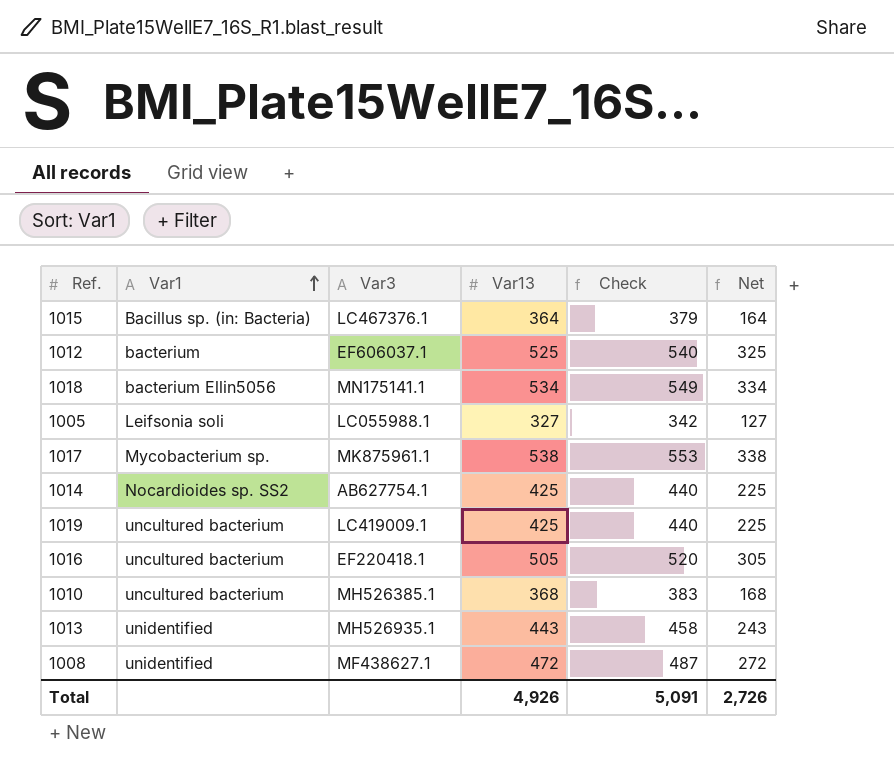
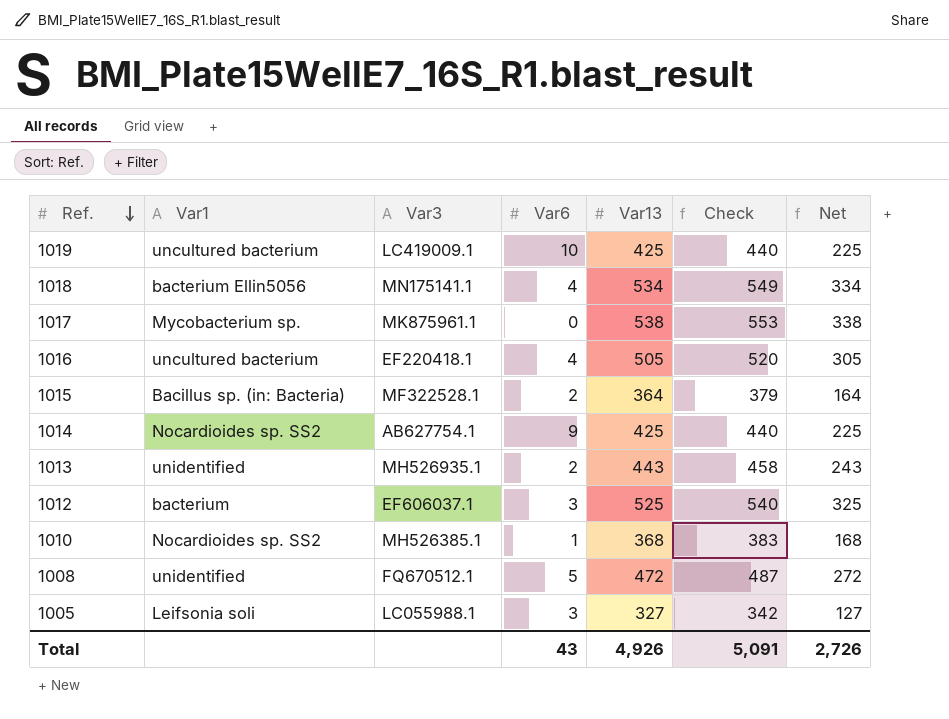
row order: Var1 ascending -> Ref. descending
column Var6 | position: none -> 4
1015 | Var3: LC467376.1 -> MF322528.1
1010 | Var1: uncultured bacterium -> Nocardioides sp. SS2
1008 | Var3: MF438627.1 -> FQ670512.1

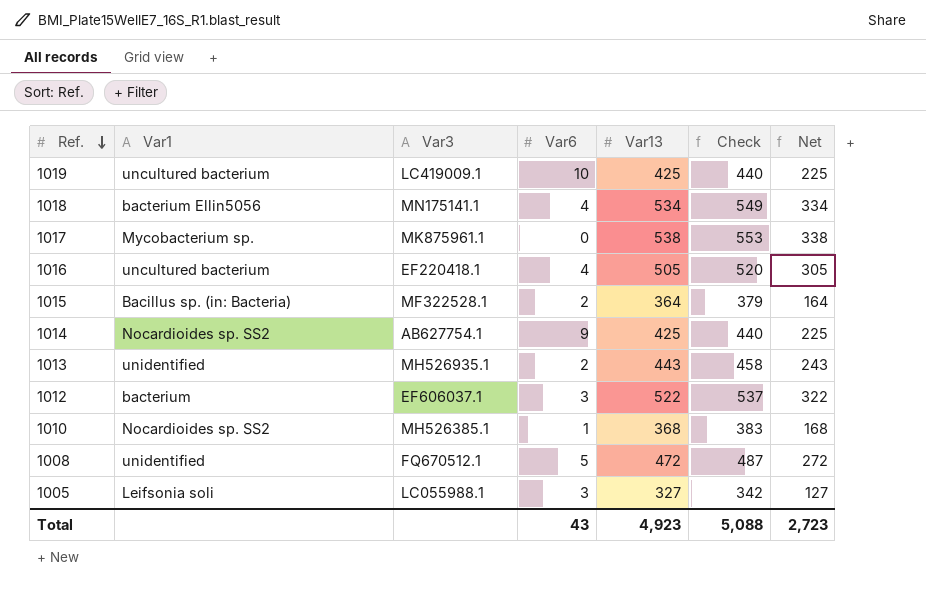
1012 | Var13: 525 -> 522
1012 | Check: 540 -> 537
1012 | Net: 325 -> 322
Total | Var13: 4,926 -> 4,923
Total | Check: 5,091 -> 5,088
Total | Net: 2,726 -> 2,723

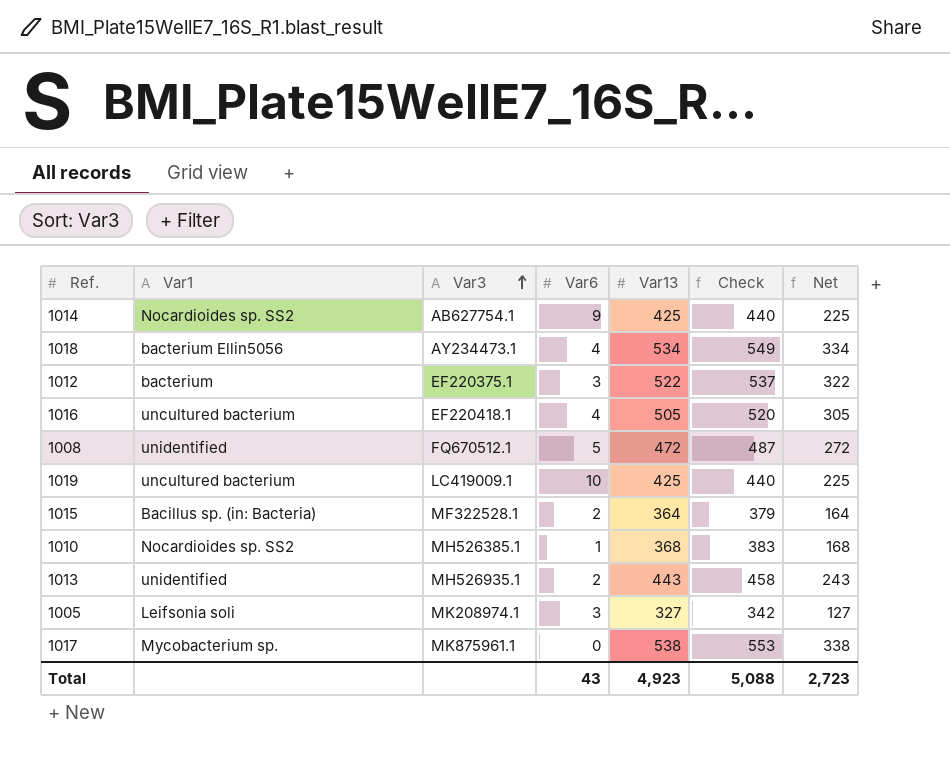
row order: Ref. descending -> Var3 ascending
1018 | Var3: MN175141.1 -> AY234473.1
1012 | Var3: EF606037.1 -> EF220375.1
1005 | Var3: LC055988.1 -> MK208974.1

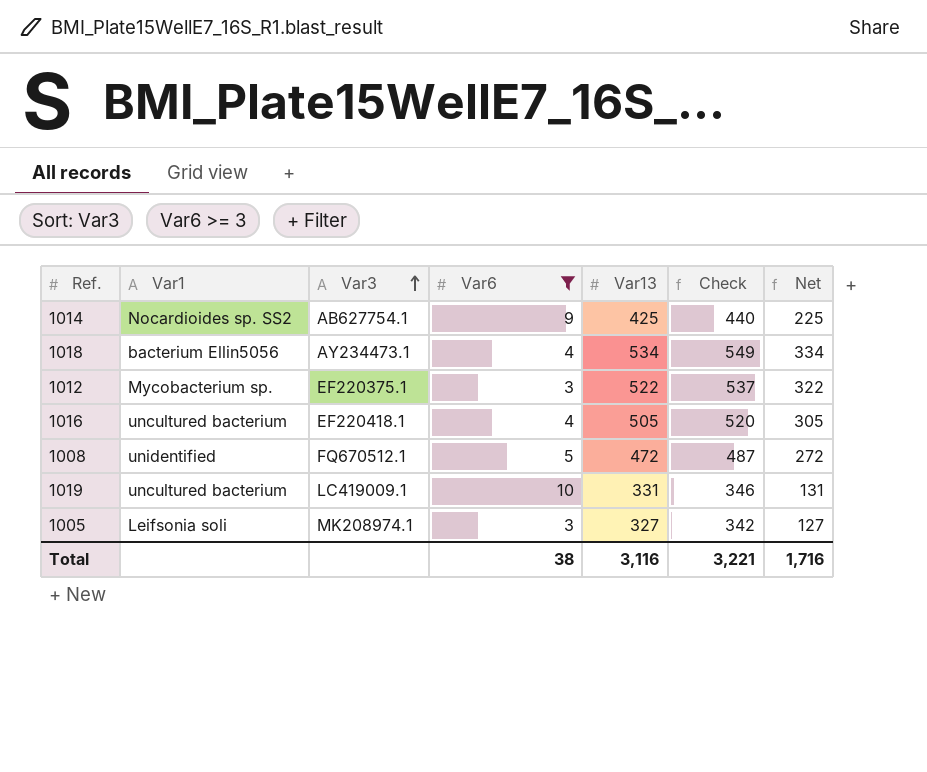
filter: none -> Var6 >= 3
1012 | Var1: bacterium -> Mycobacterium sp.
1019 | Var13: 425 -> 331
1019 | Check: 440 -> 346
1019 | Net: 225 -> 131
Total | Var6: 43 -> 38
Total | Var13: 4,923 -> 3,116
Total | Check: 5,088 -> 3,221
Total | Net: 2,723 -> 1,716

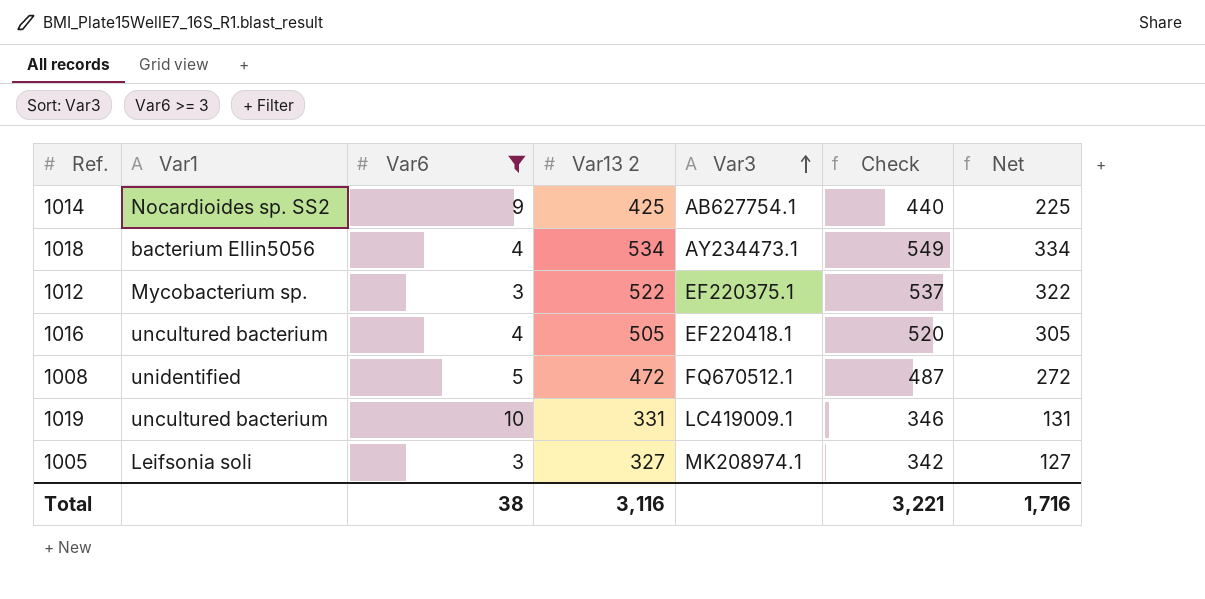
column name: Var13 -> Var13 2
column Var3 | position: 3 -> 5

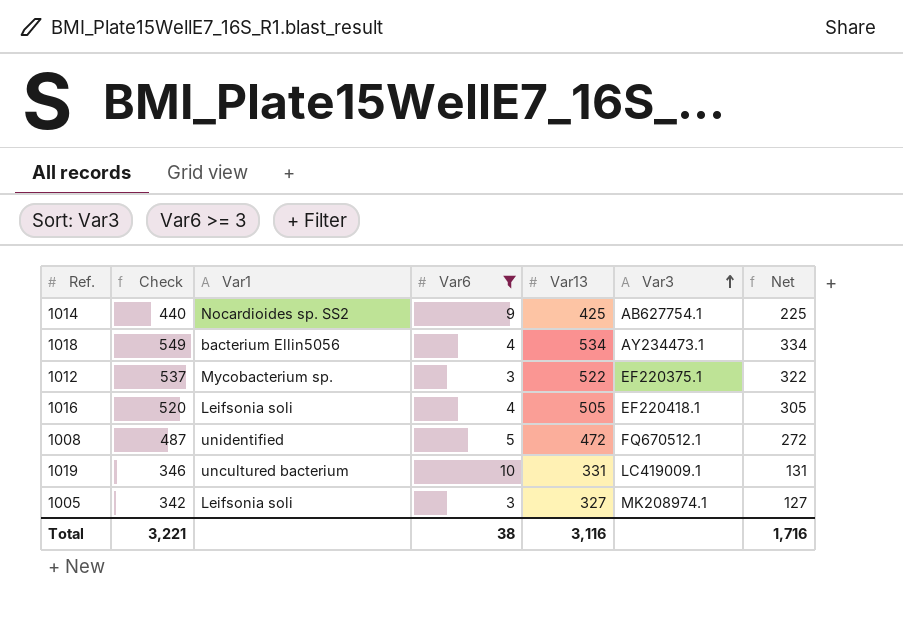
column Check | position: 6 -> 2
column name: Var13 2 -> Var13
1016 | Var1: uncultured bacterium -> Leifsonia soli

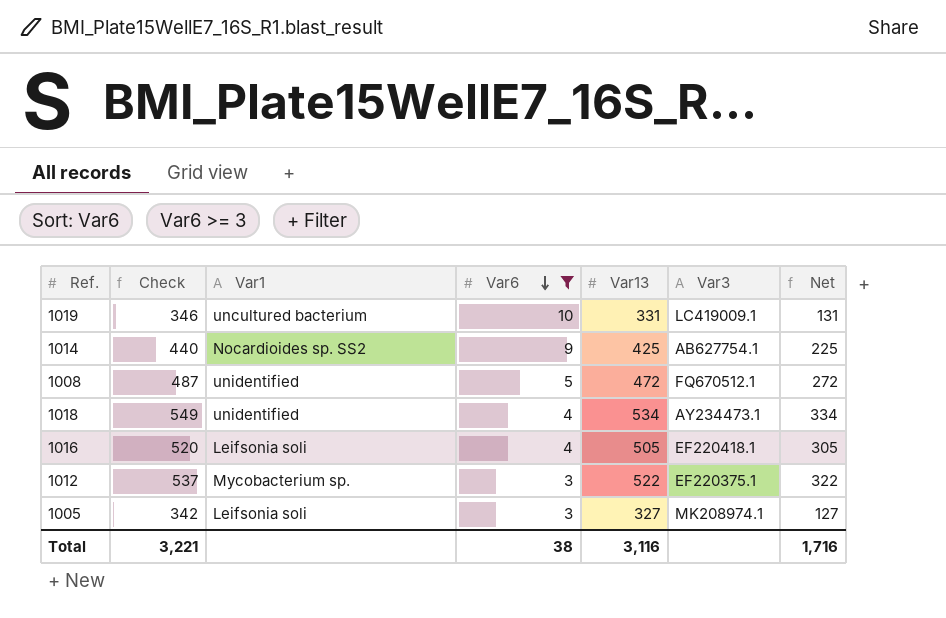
row order: Var3 ascending -> Var6 descending
1018 | Var1: bacterium Ellin5056 -> unidentified

